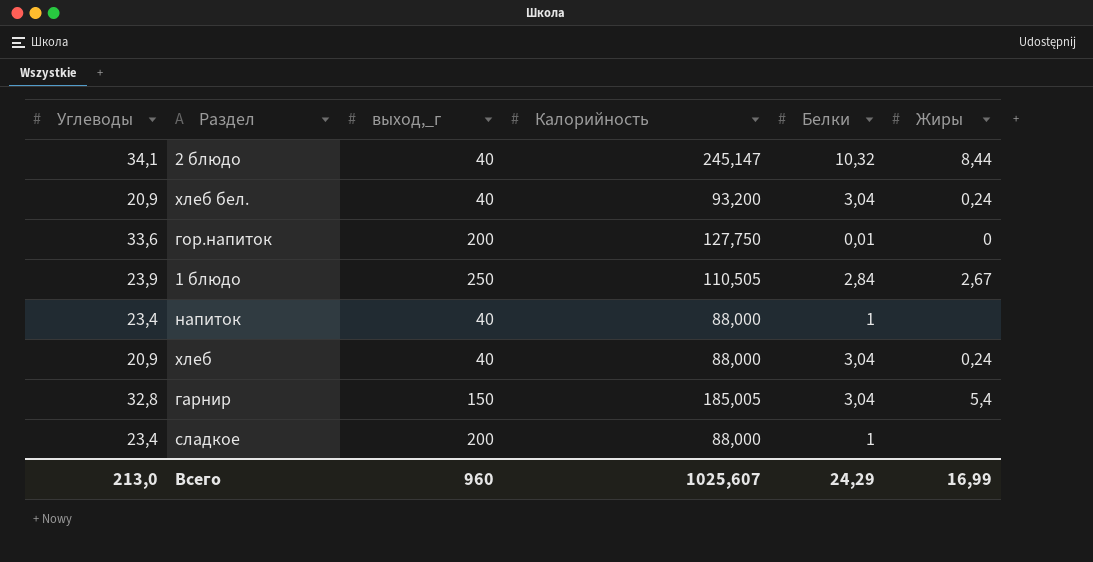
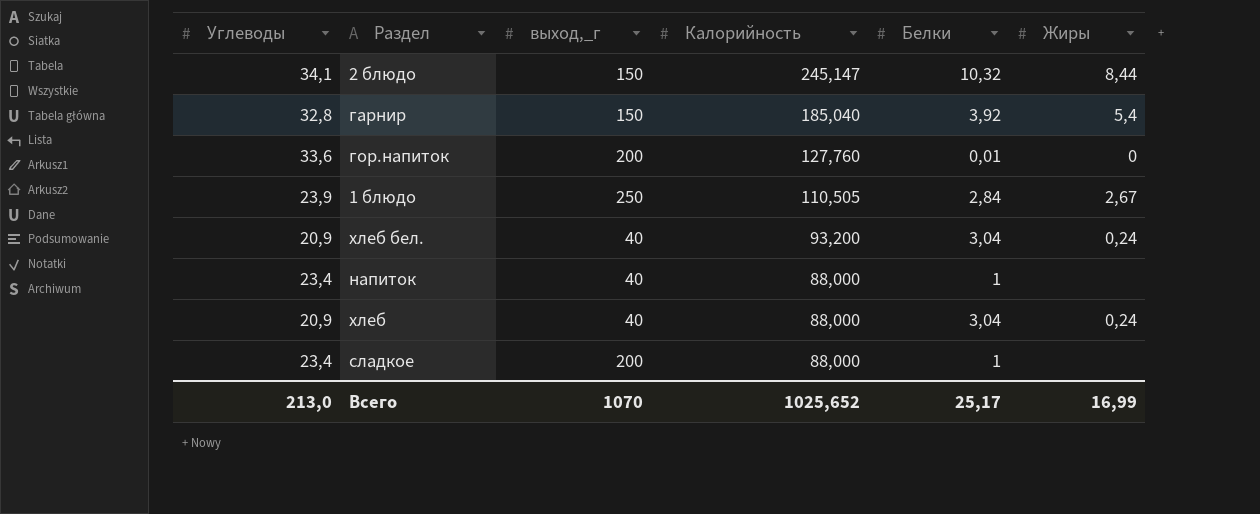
row order: none -> Калорийность descending
2 блюдо | выход,_г: 40 -> 150
гарнир | Калорийность: 185,005 -> 185,040
гарнир | Белки: 3,04 -> 3,92
гор.напиток | Калорийность: 127,750 -> 127,760
Всего | выход,_г: 960 -> 1070
Всего | Калорийность: 1025,607 -> 1025,652
Всего | Белки: 24,29 -> 25,17

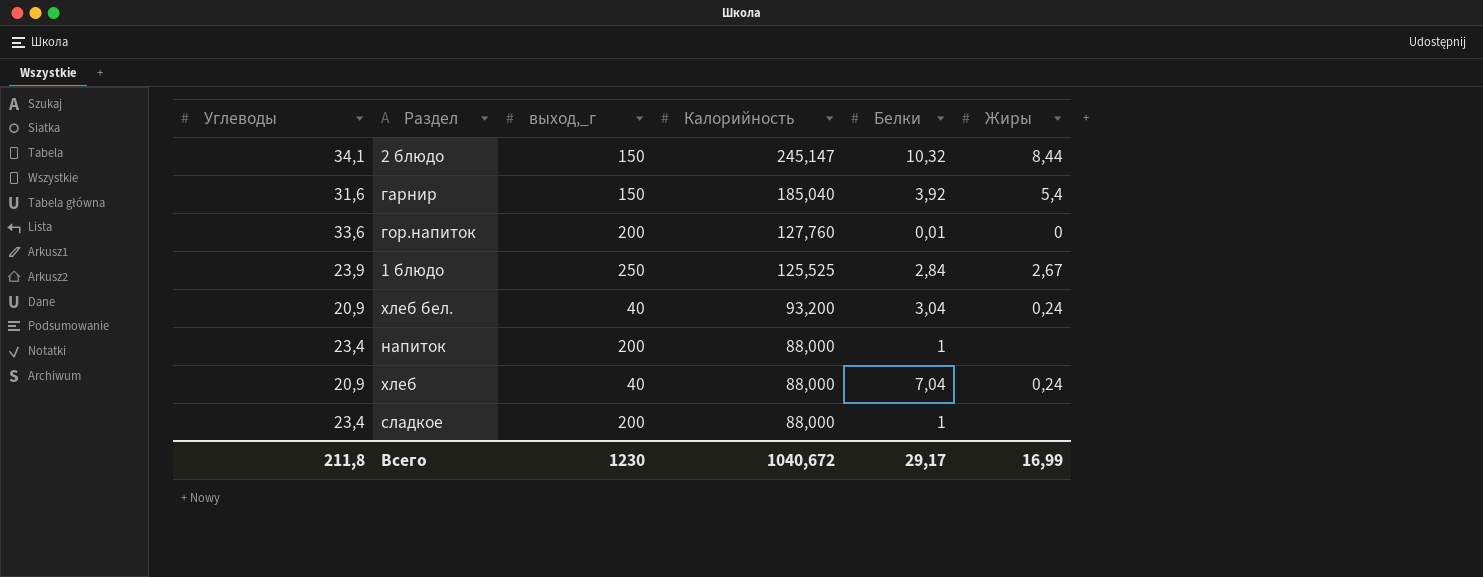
гарнир | Углеводы: 32,8 -> 31,6
1 блюдо | Калорийность: 110,505 -> 125,525
напиток | выход,_г: 40 -> 200
хлеб | Белки: 3,04 -> 7,04
Всего | Углеводы: 213,0 -> 211,8
Всего | выход,_г: 1070 -> 1230
Всего | Калорийность: 1025,652 -> 1040,672
Всего | Белки: 25,17 -> 29,17

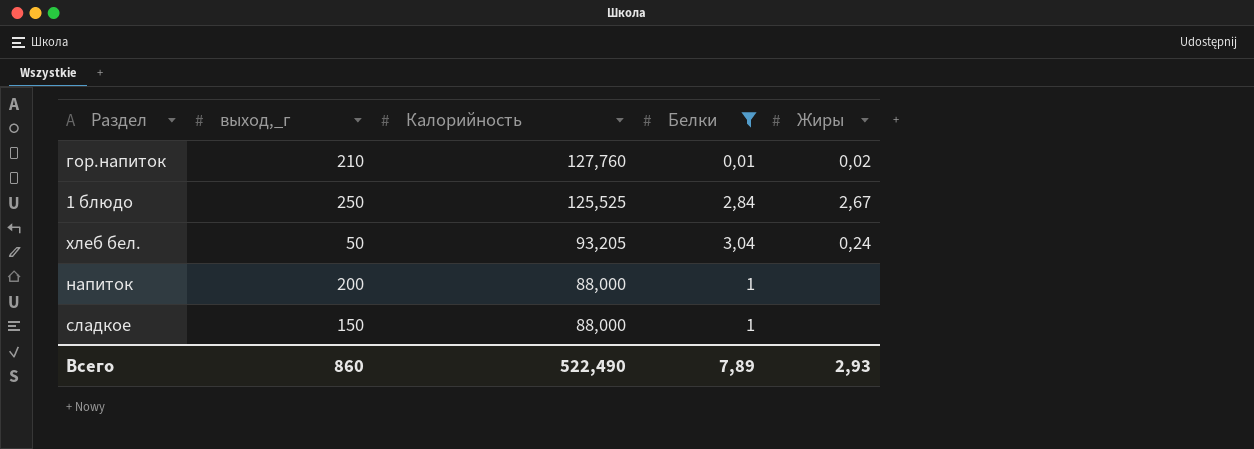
filter: none -> Белки <= 3,04
column Углеводы | position: 1 -> none
гор.напиток | выход,_г: 200 -> 210
гор.напиток | Жиры: 0 -> 0,02
хлеб бел. | выход,_г: 40 -> 50
хлеб бел. | Калорийность: 93,200 -> 93,205
сладкое | выход,_г: 200 -> 150
Всего | выход,_г: 1230 -> 860
Всего | Калорийность: 1040,672 -> 522,490
Всего | Белки: 29,17 -> 7,89
Всего | Жиры: 16,99 -> 2,93

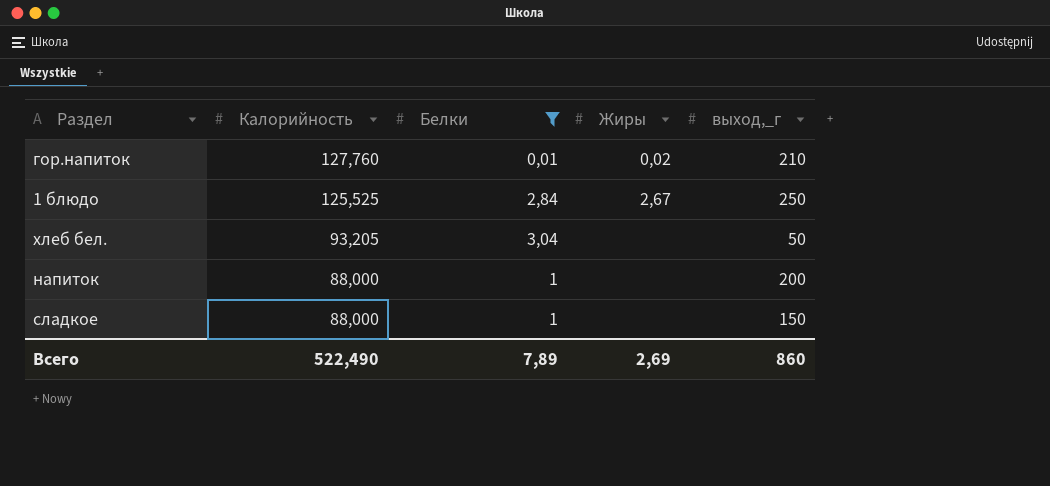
column выход,_г | position: 2 -> 5
хлеб бел. | Жиры: 0,24 -> none
Всего | Жиры: 2,93 -> 2,69

